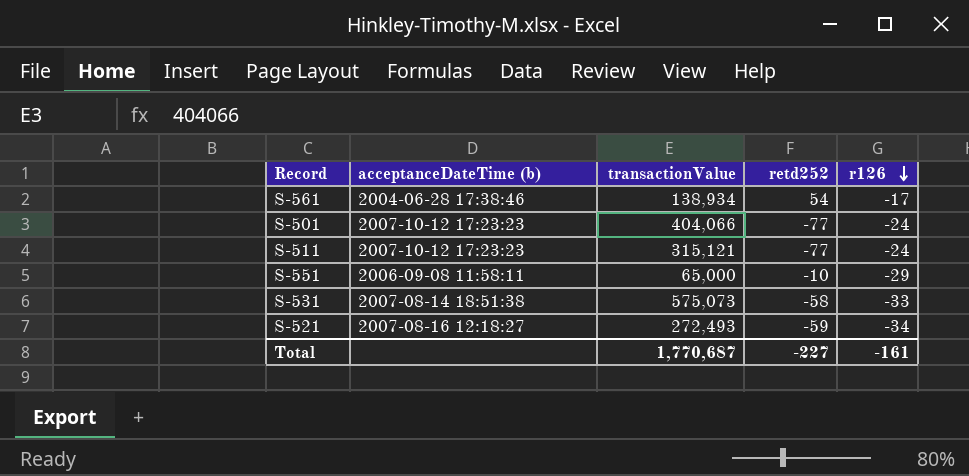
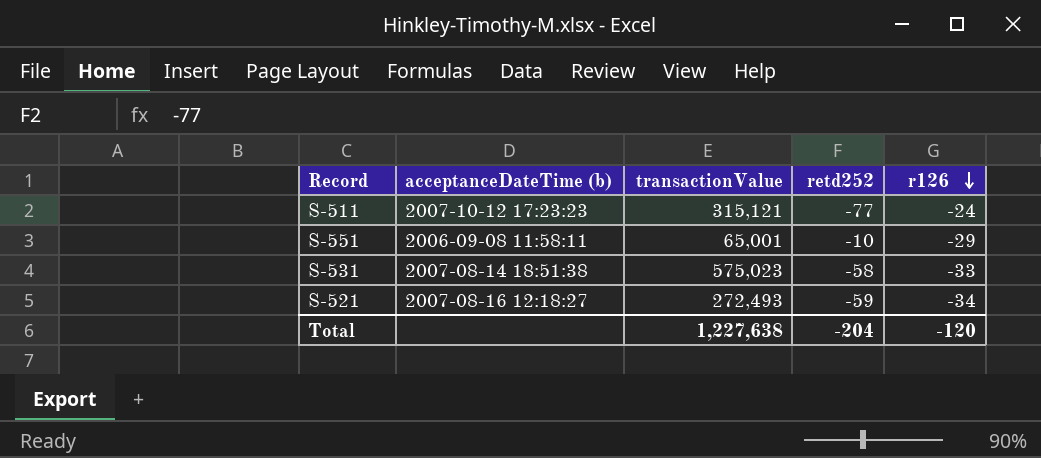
row S-561: 2004-06-28 17:38:46 | 138,934 | 54 | -17 -> none
row S-501: 2007-10-12 17:23:23 | 404,066 | -77 | -24 -> none
S-551 | transactionValue: 65,000 -> 65,001
S-531 | transactionValue: 575,073 -> 575,023
Total | transactionValue: 1,770,687 -> 1,227,638
Total | retd252: -227 -> -204
Total | r126: -161 -> -120

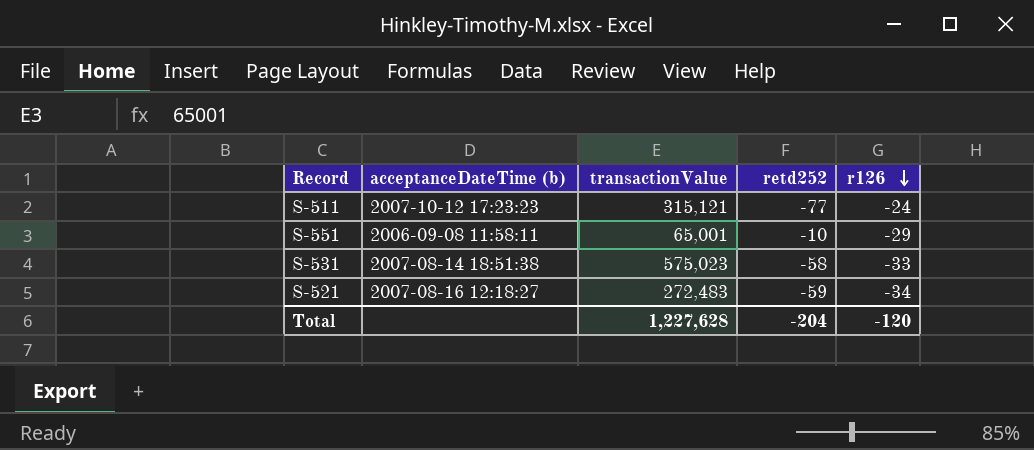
S-521 | transactionValue: 272,493 -> 272,483
Total | transactionValue: 1,227,638 -> 1,227,628

